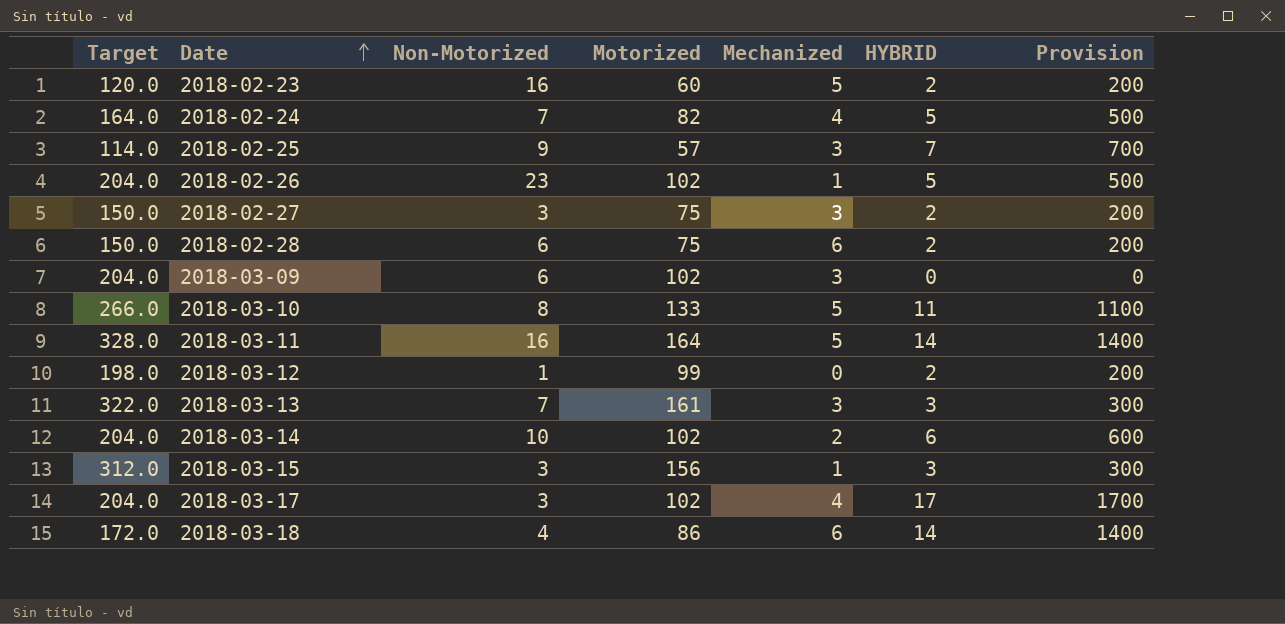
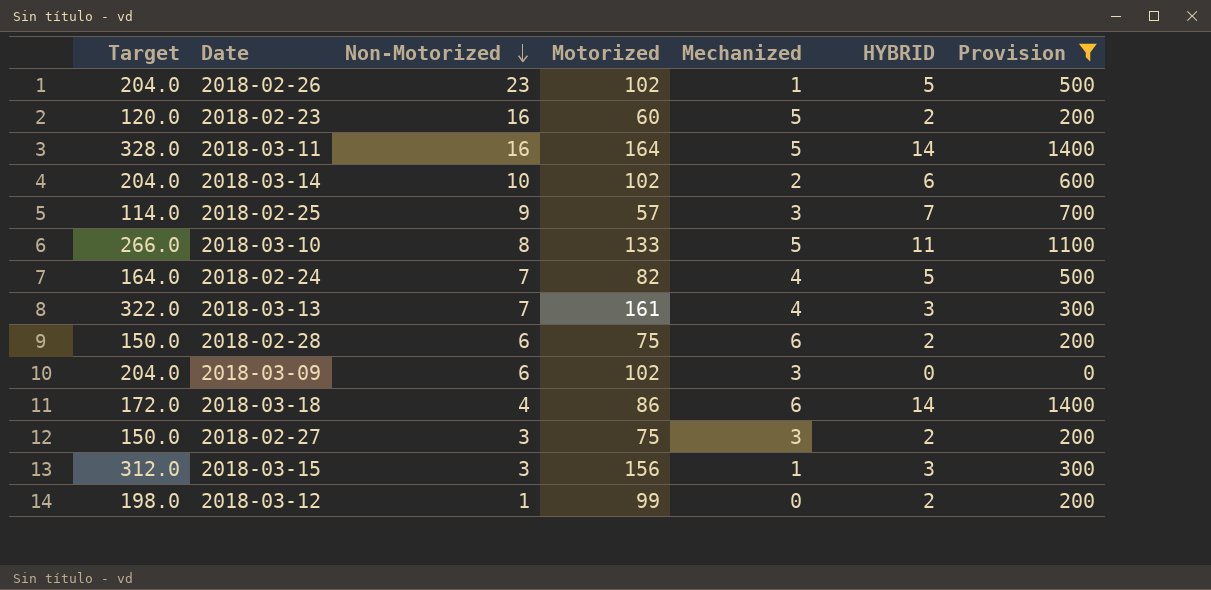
filter: none -> Provision != 1700
row order: Date ascending -> Non-Motorized descending
2018-03-13 | Mechanized: 3 -> 4

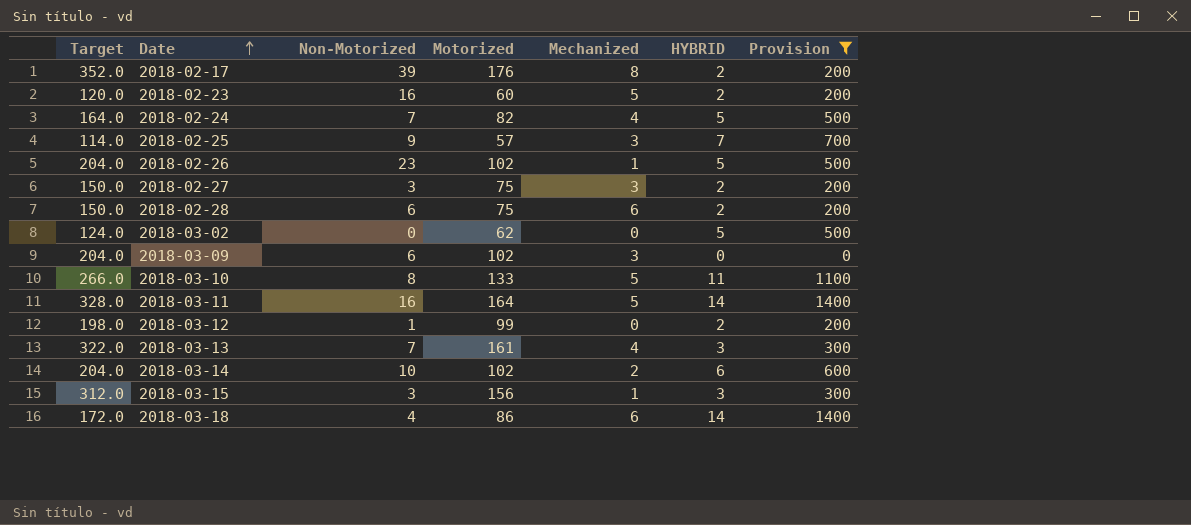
row order: Non-Motorized descending -> Date ascending
row 2018-02-17: none -> 352.0 | 39 | 176 | 8 | 2 | 200
row 2018-03-02: none -> 124.0 | 0 | 62 | 0 | 5 | 500

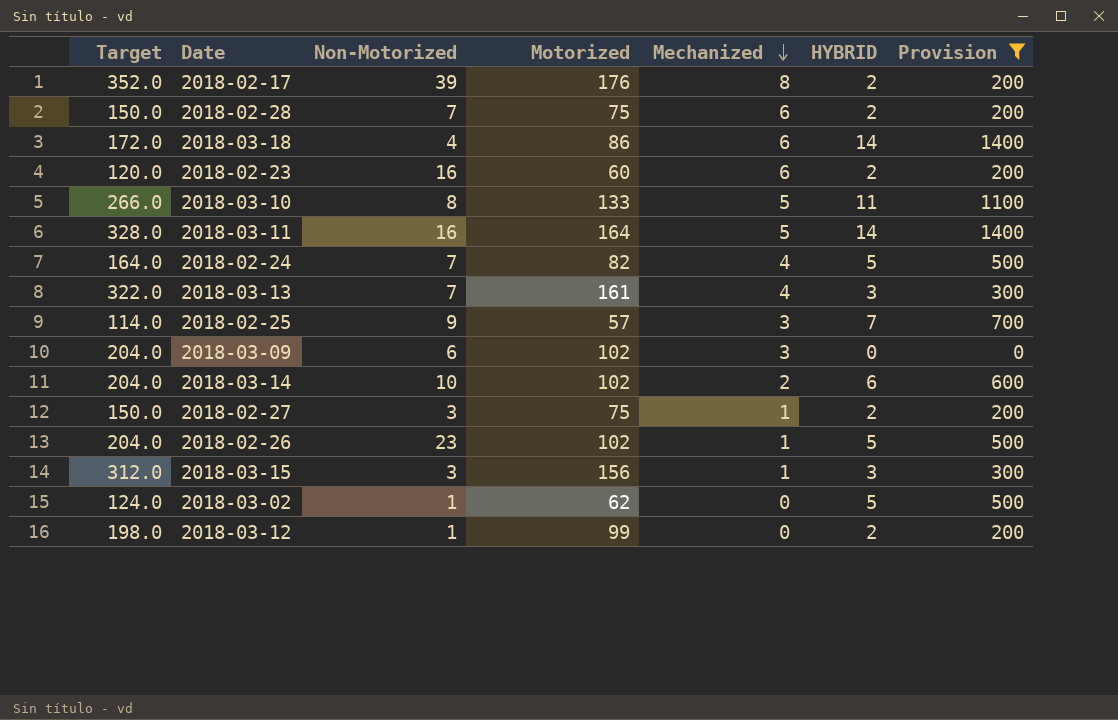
row order: Date ascending -> Mechanized descending
2018-02-28 | Non-Motorized: 6 -> 7
2018-02-23 | Mechanized: 5 -> 6
2018-02-27 | Mechanized: 3 -> 1
2018-03-02 | Non-Motorized: 0 -> 1

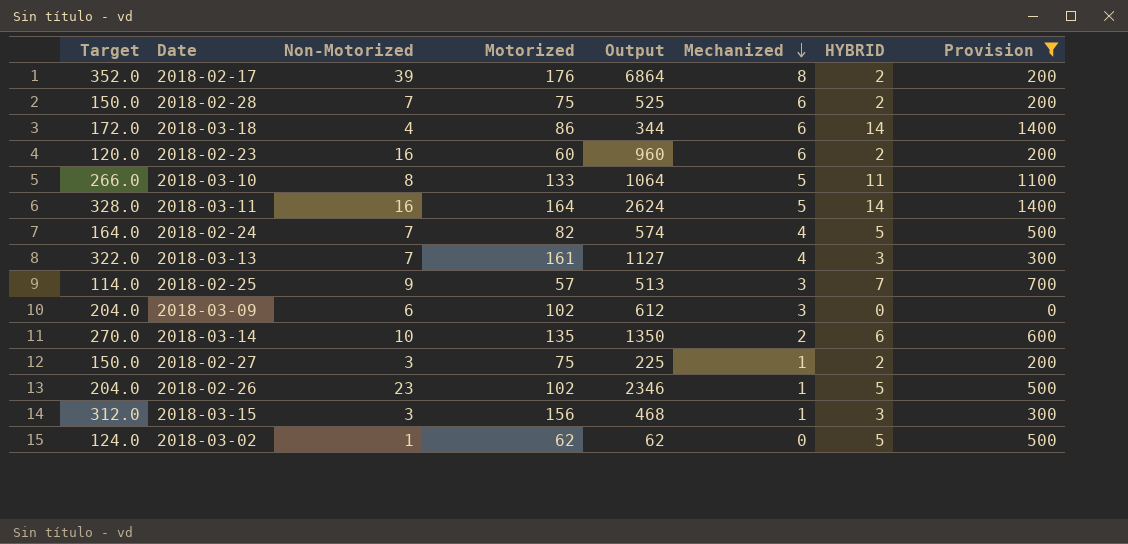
column Output | formula: none -> [Non-Motorized] * [Motorized]
row 2018-03-12: 198.0 | 1 | 99 | 0 | 2 | 200 -> none
2018-03-14 | Target: 204.0 -> 270.0
2018-03-14 | Motorized: 102 -> 135

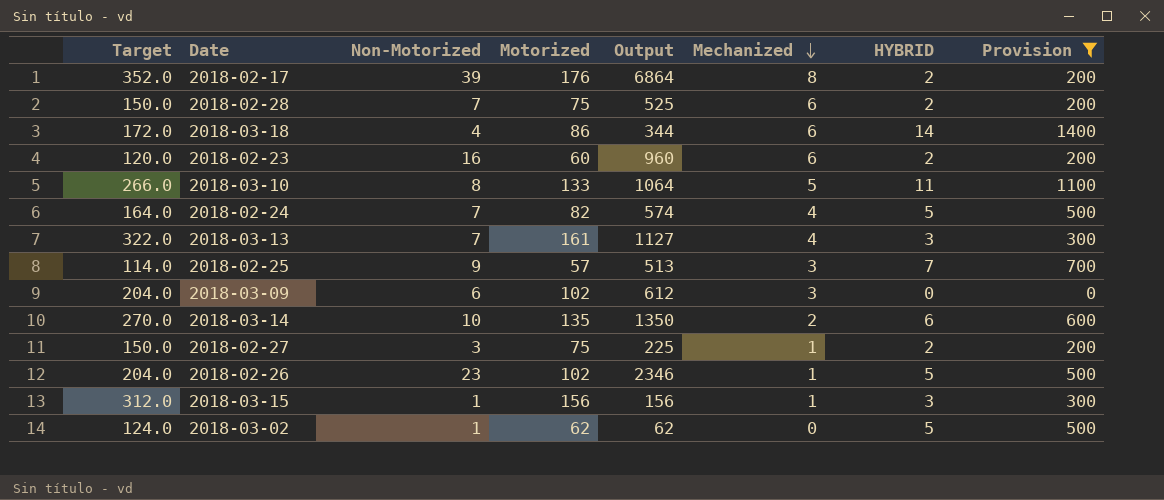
row 2018-03-11: 328.0 | 16 | 164 | 2624 | 5 | 14 | 1400 -> none
2018-03-15 | Non-Motorized: 3 -> 1
2018-03-15 | Output: 468 -> 156

